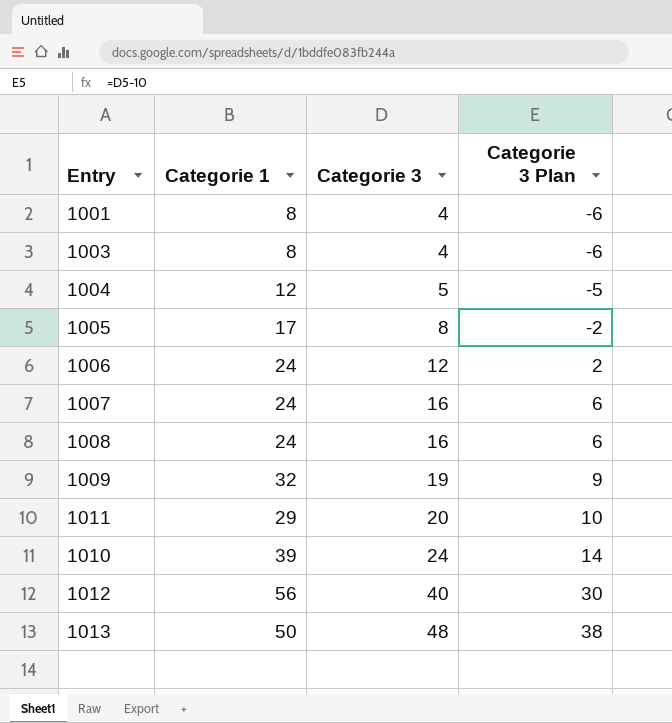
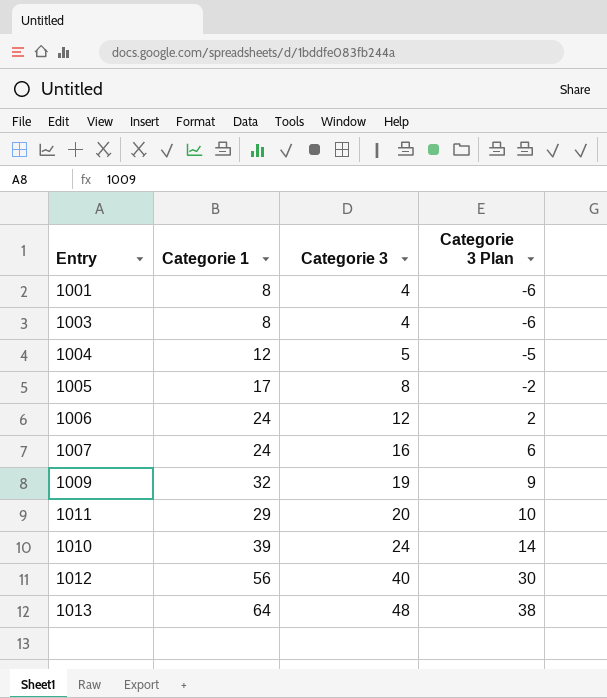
row 1008: 24 | 16 | 6 -> none
1013 | Categorie 1: 50 -> 64

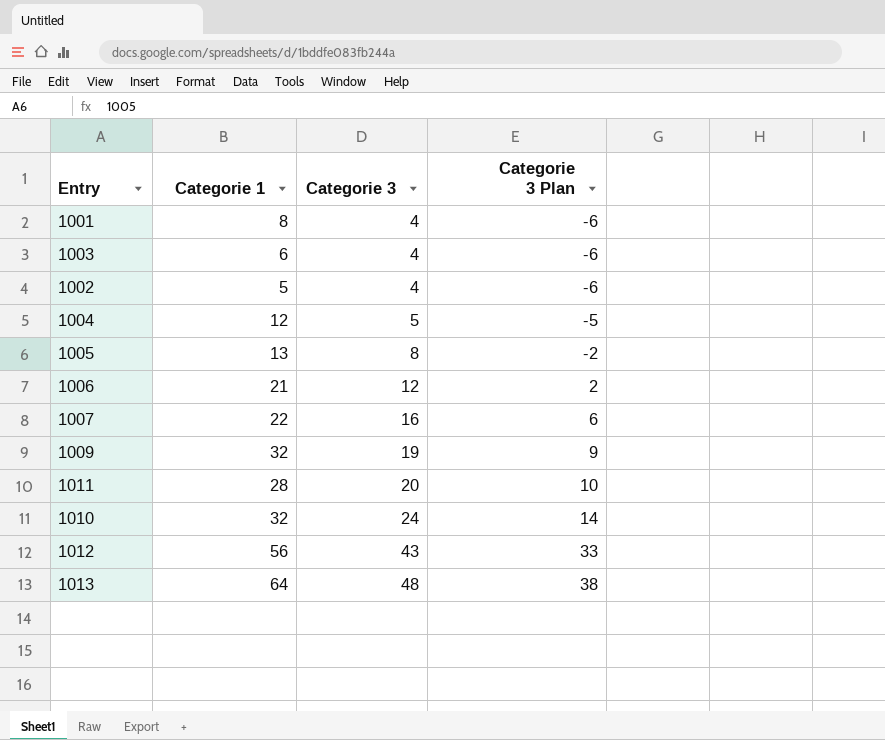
1003 | Categorie 1: 8 -> 6
row 1002: none -> 5 | 4 | -6
1005 | Categorie 1: 17 -> 13
1006 | Categorie 1: 24 -> 21
1007 | Categorie 1: 24 -> 22
1011 | Categorie 1: 29 -> 28
1010 | Categorie 1: 39 -> 32
1012 | Categorie 3: 40 -> 43
1012 | Categorie 3 Plan: 30 -> 33

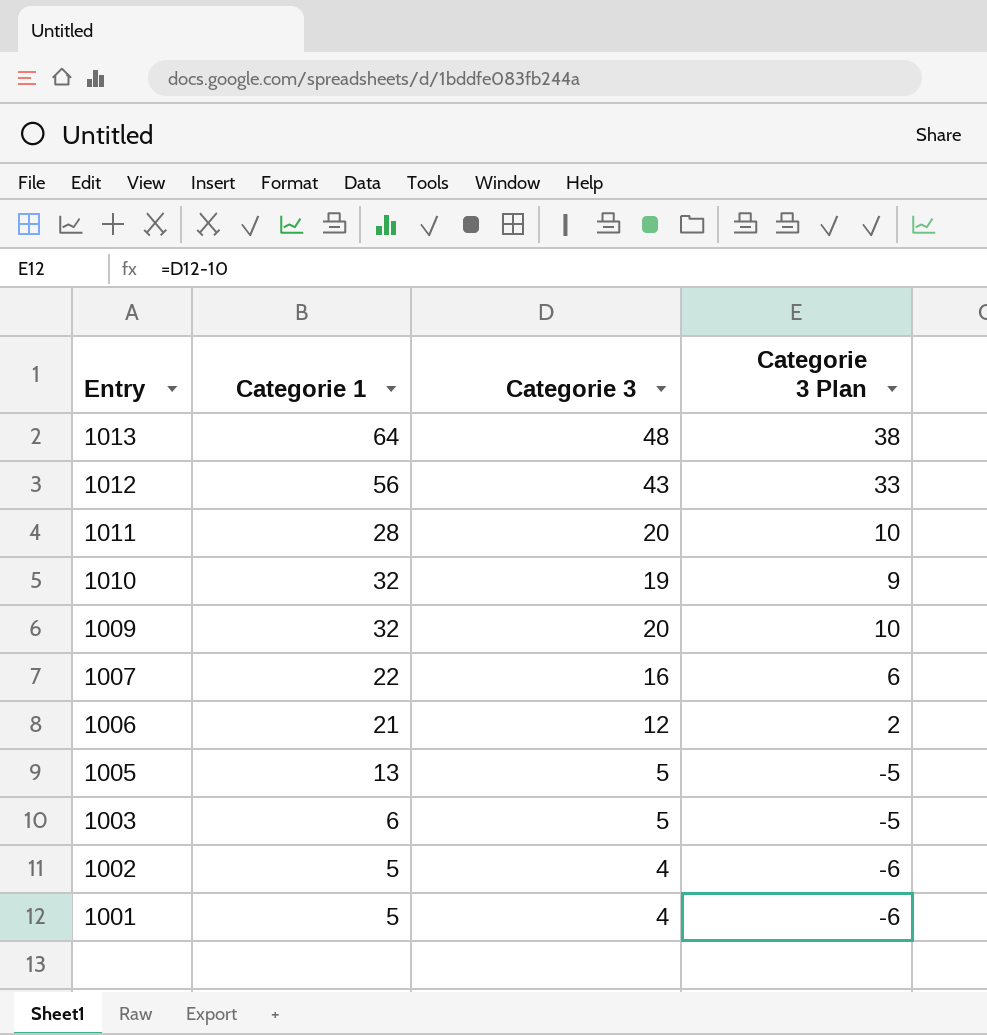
row order: Categorie 3 ascending -> Entry descending
row 1004: 12 | 5 | -5 -> none
1010 | Categorie 3: 24 -> 19
1010 | Categorie 3 Plan: 14 -> 9
1009 | Categorie 3: 19 -> 20
1009 | Categorie 3 Plan: 9 -> 10
1005 | Categorie 3: 8 -> 5
1005 | Categorie 3 Plan: -2 -> -5
1003 | Categorie 3: 4 -> 5
1003 | Categorie 3 Plan: -6 -> -5
1001 | Categorie 1: 8 -> 5

